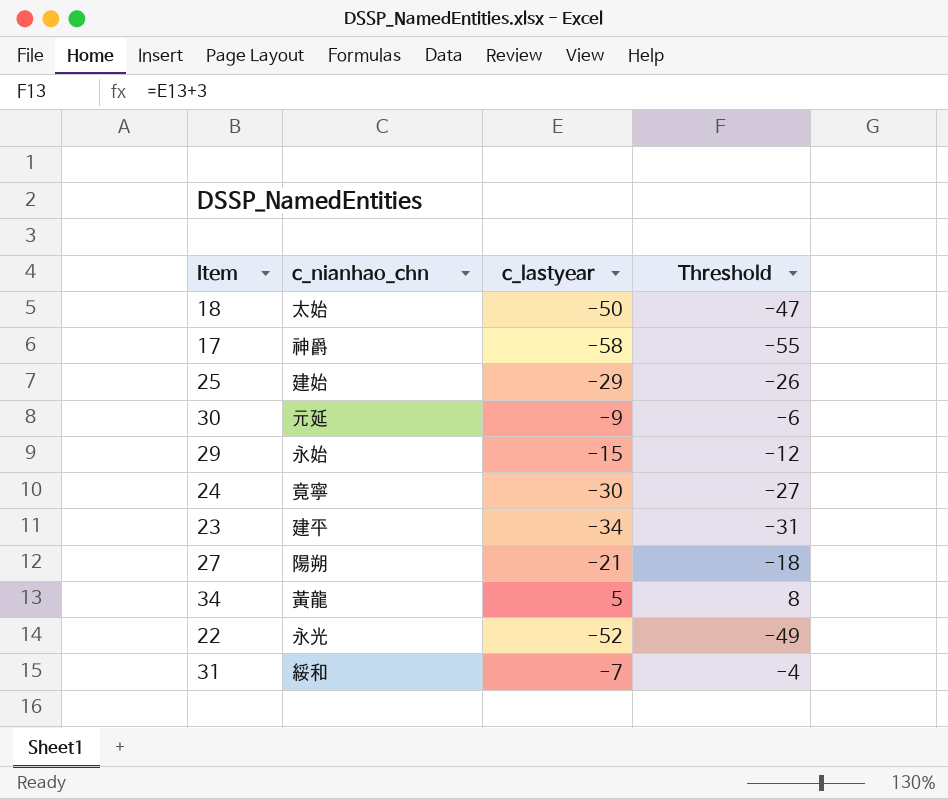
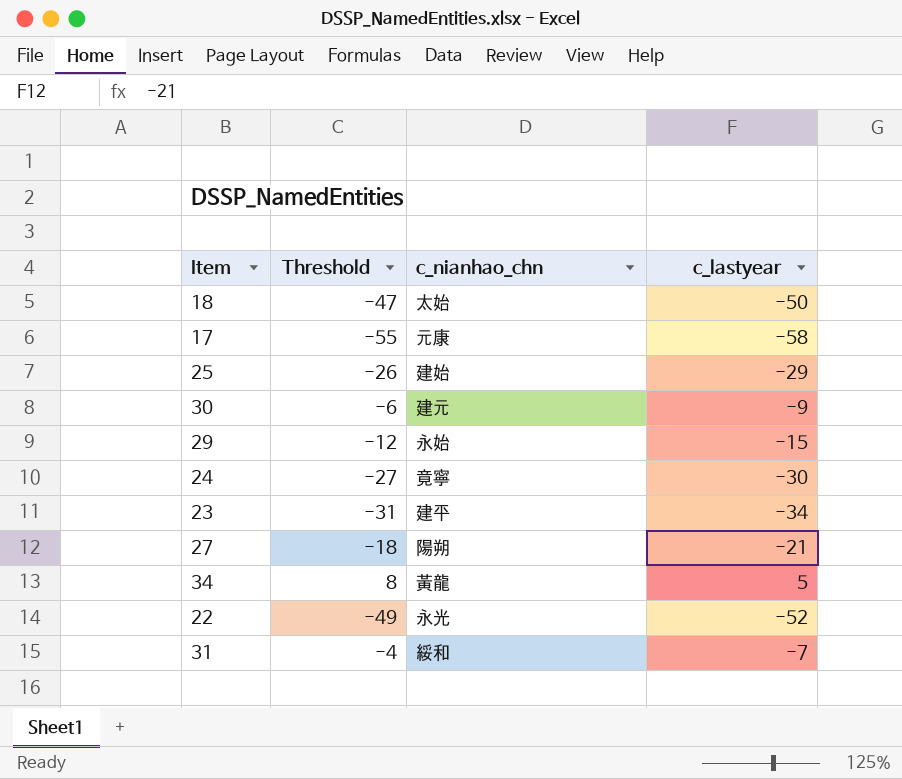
column Threshold | position: 4 -> 2
17 | c_nianhao_chn: 神爵 -> 元康
30 | c_nianhao_chn: 元延 -> 建元

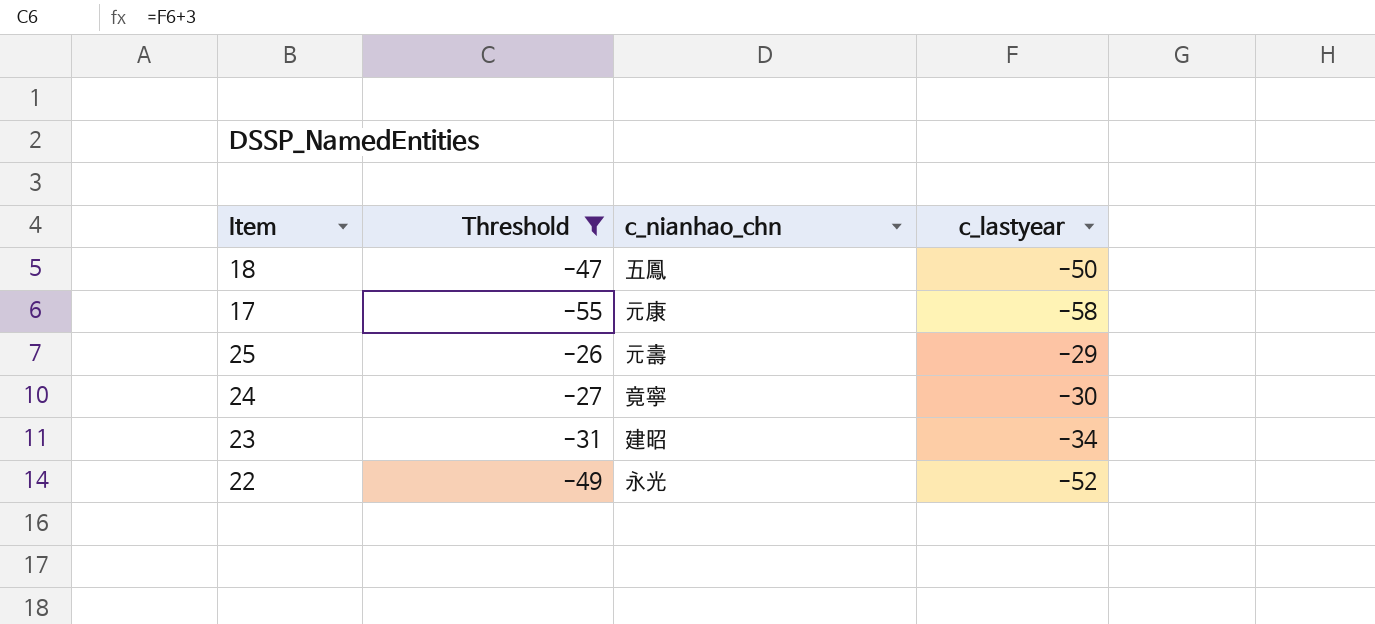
filter: none -> Threshold <= -26
18 | c_nianhao_chn: 太始 -> 五鳳
25 | c_nianhao_chn: 建始 -> 元壽
23 | c_nianhao_chn: 建平 -> 建昭

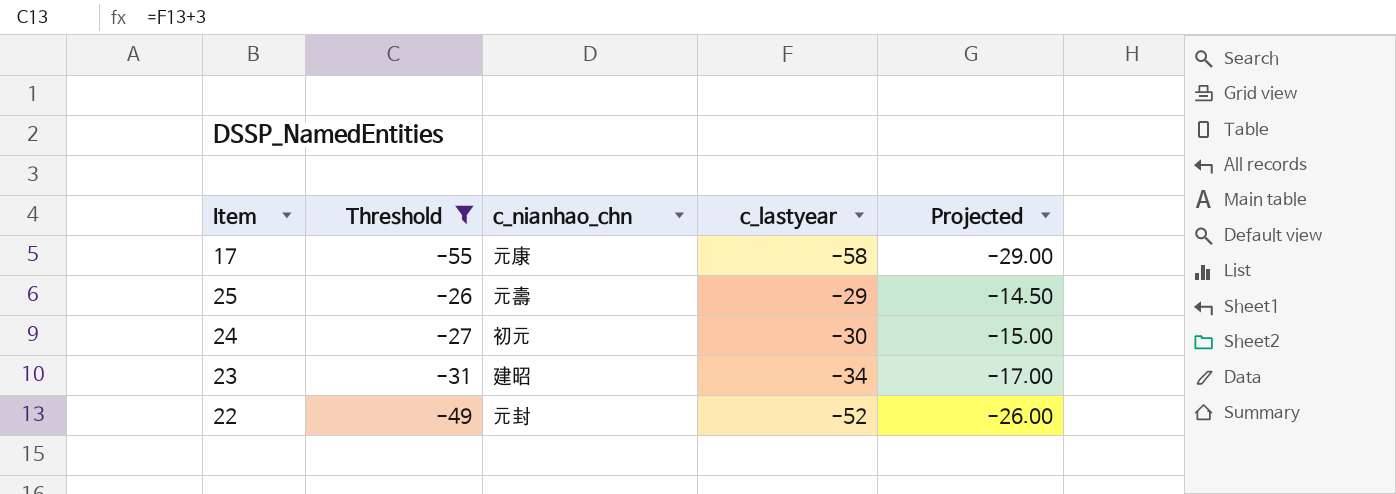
column Projected | formula: none -> [c_lastyear] * 0.5
row 18: -47 | 五鳳 | -50 -> none
24 | c_nianhao_chn: 竟寧 -> 初元
22 | c_nianhao_chn: 永光 -> 元封

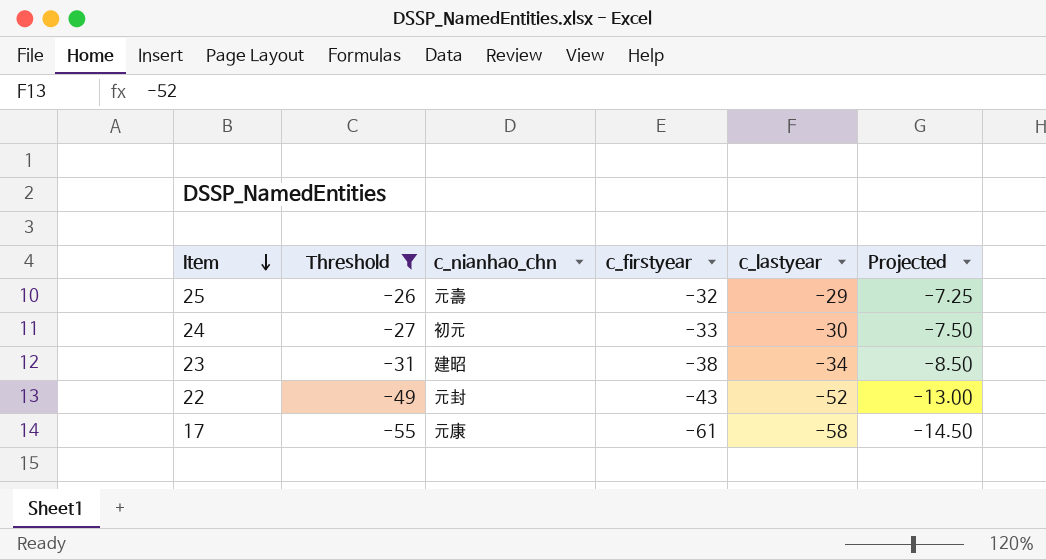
row order: none -> Item descending
column c_firstyear | position: none -> 4
column Projected | formula: [c_lastyear] * 0.5 -> [c_lastyear] * 0.25

